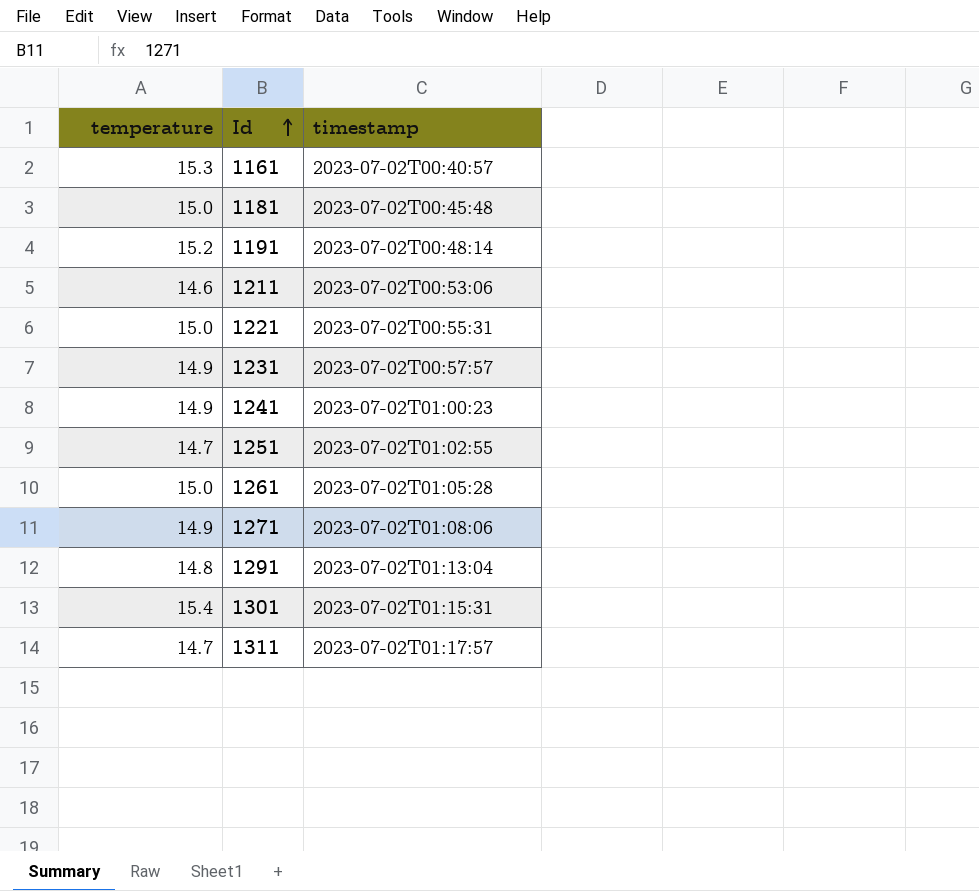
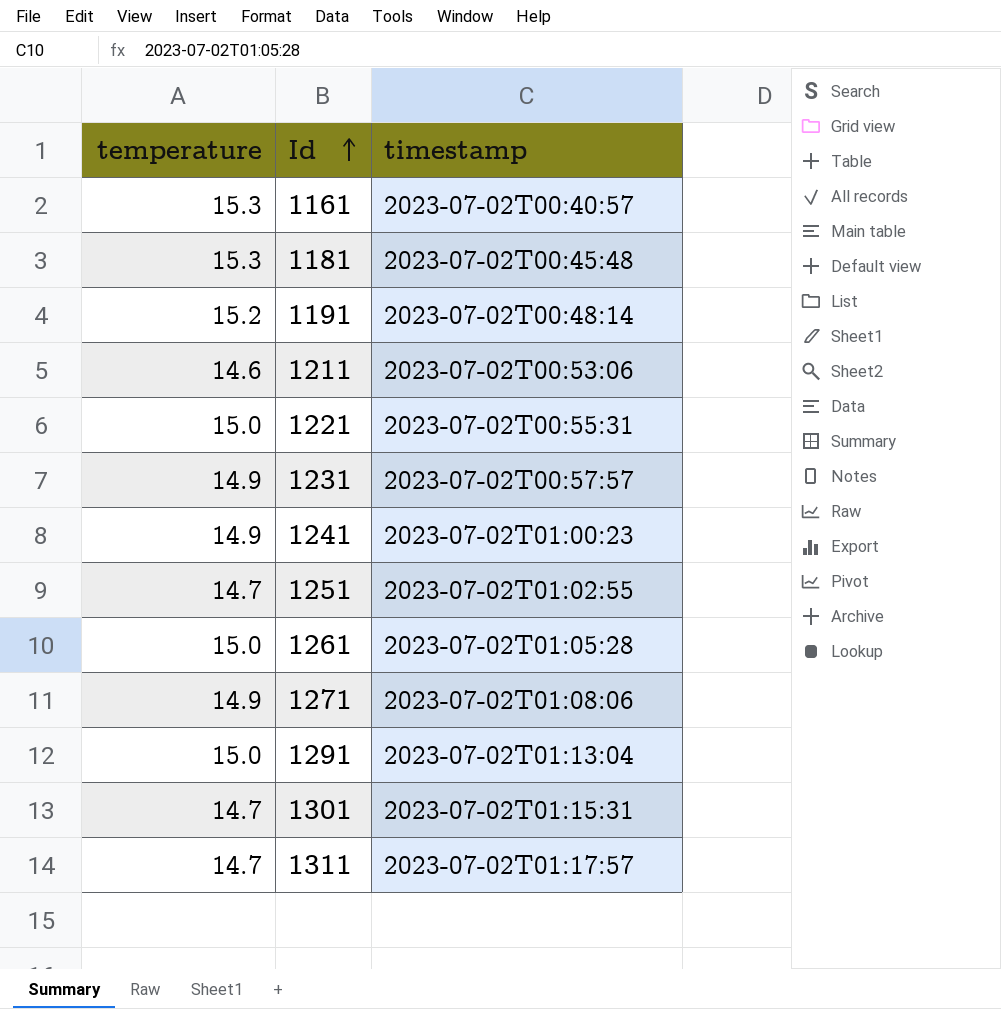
1181 | temperature: 15.0 -> 15.3
1291 | temperature: 14.8 -> 15.0
1301 | temperature: 15.4 -> 14.7

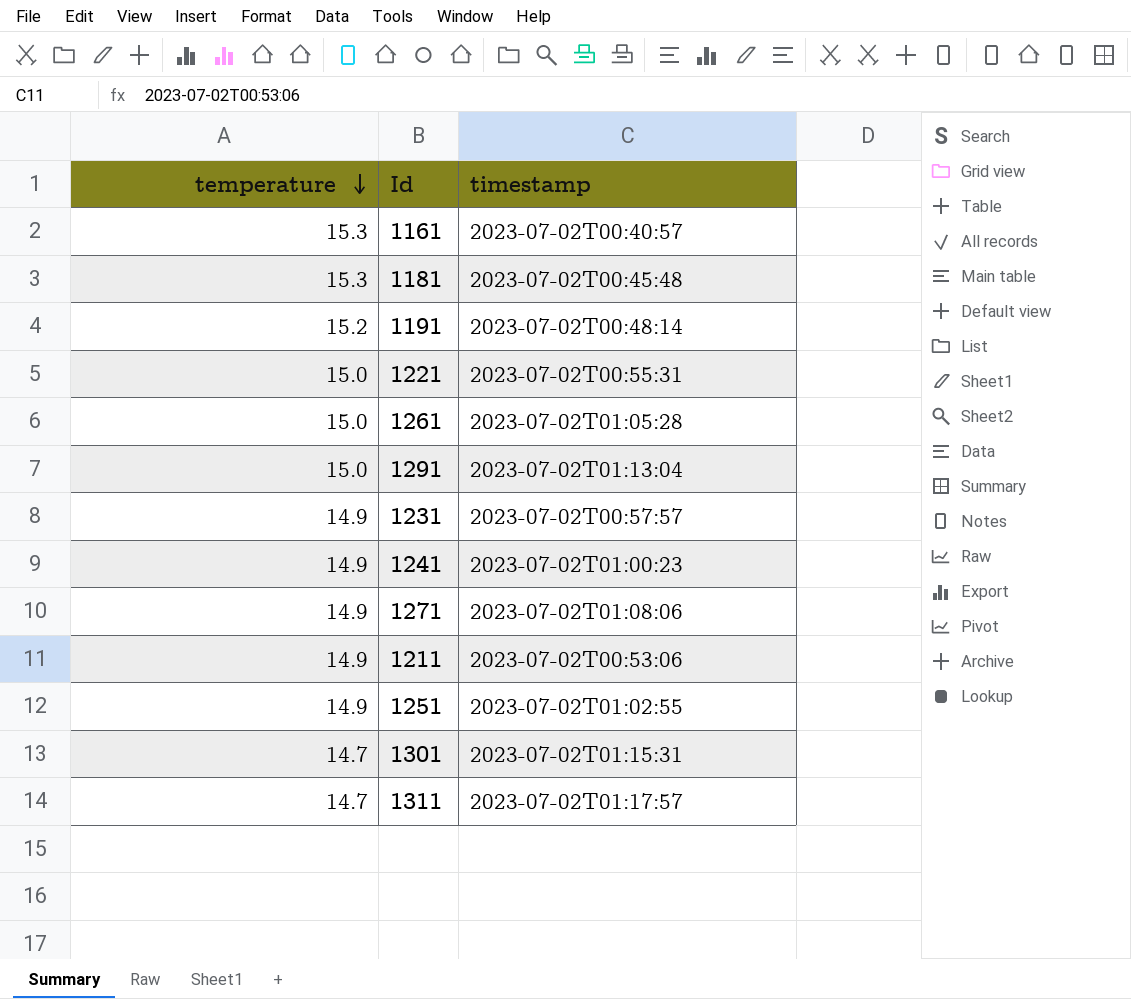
row order: Id ascending -> temperature descending
1211 | temperature: 14.6 -> 14.9
1251 | temperature: 14.7 -> 14.9

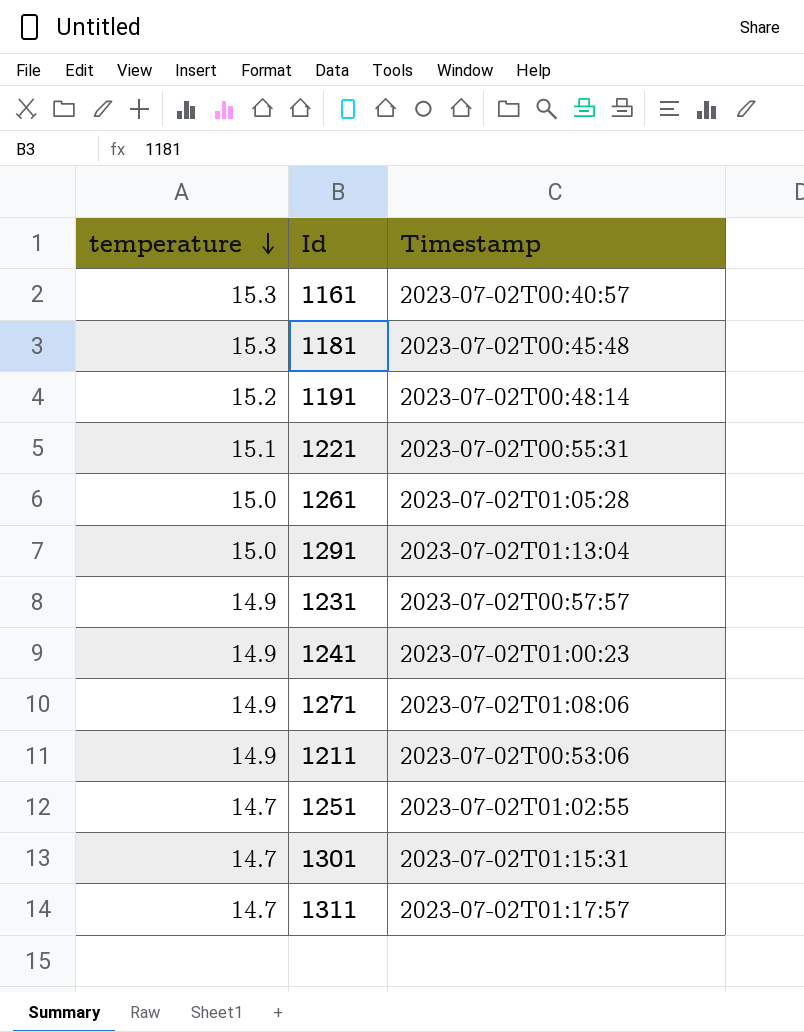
column name: timestamp -> Timestamp
1221 | temperature: 15.0 -> 15.1
1251 | temperature: 14.9 -> 14.7

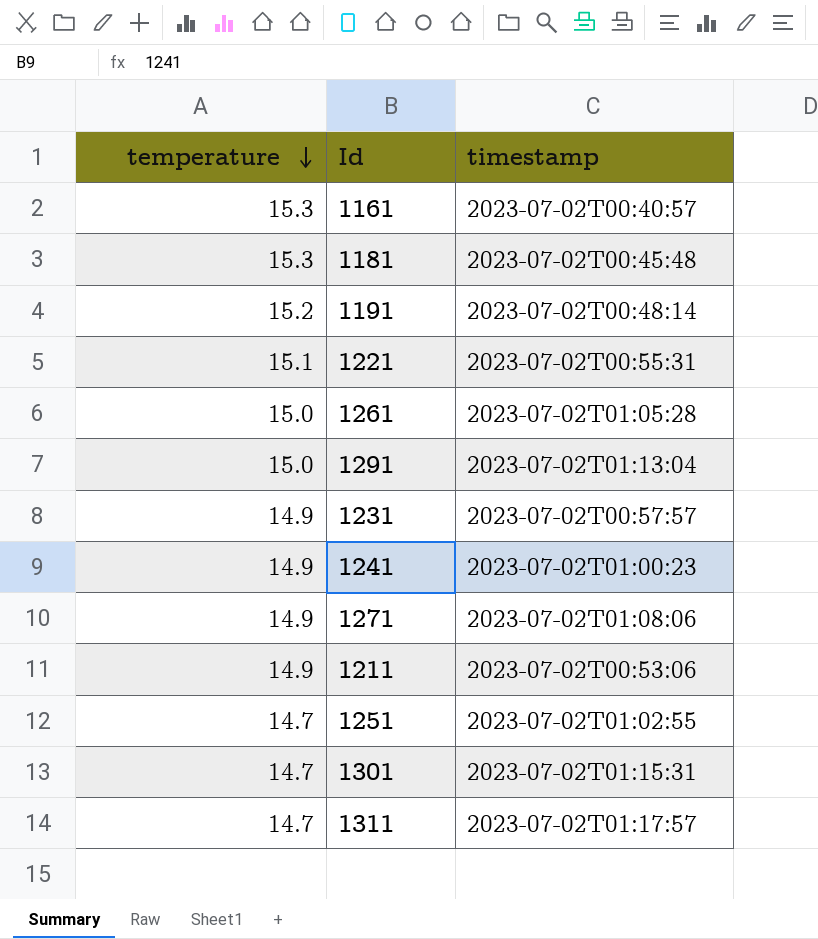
column name: Timestamp -> timestamp

